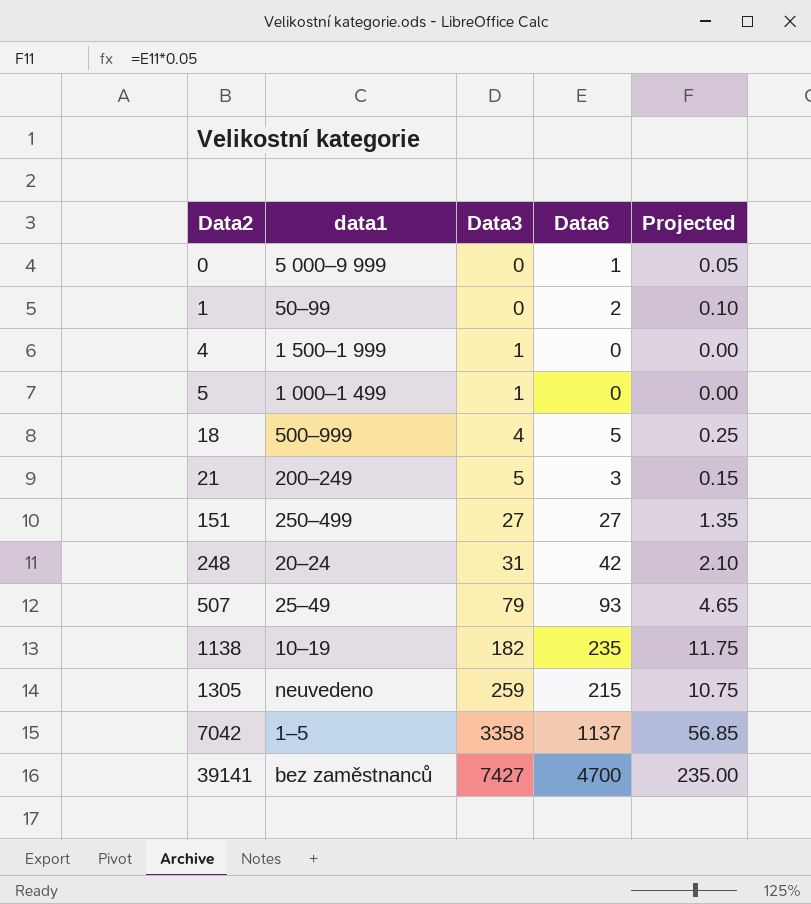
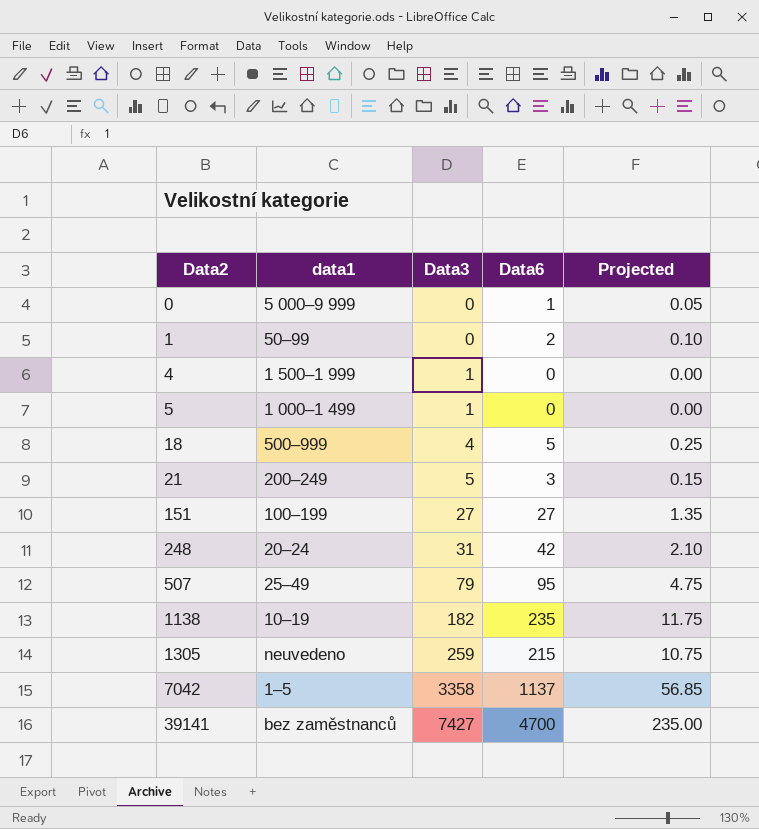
151 | data1: 250–499 -> 100–199
507 | Data6: 93 -> 95
507 | Projected: 4.65 -> 4.75

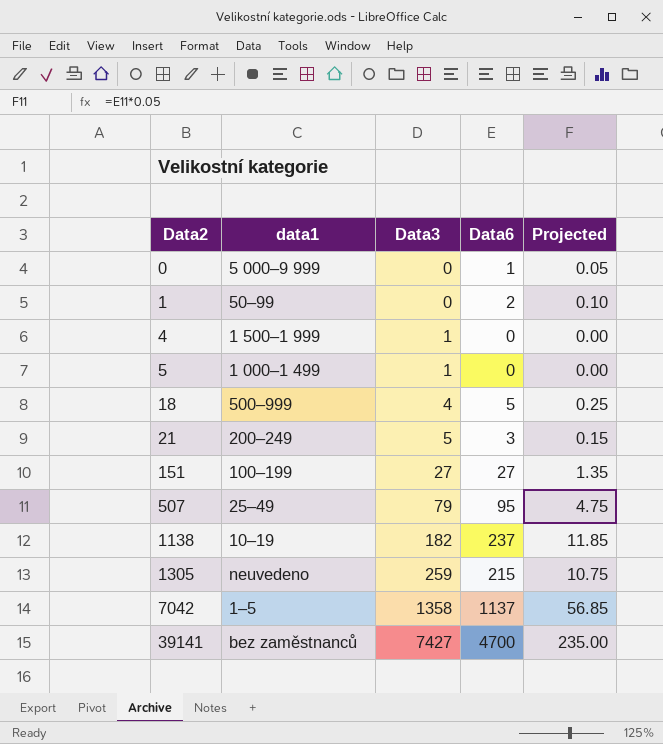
row 248: 20–24 | 31 | 42 | 2.10 -> none
1138 | Data6: 235 -> 237
1138 | Projected: 11.75 -> 11.85
7042 | Data3: 3358 -> 1358

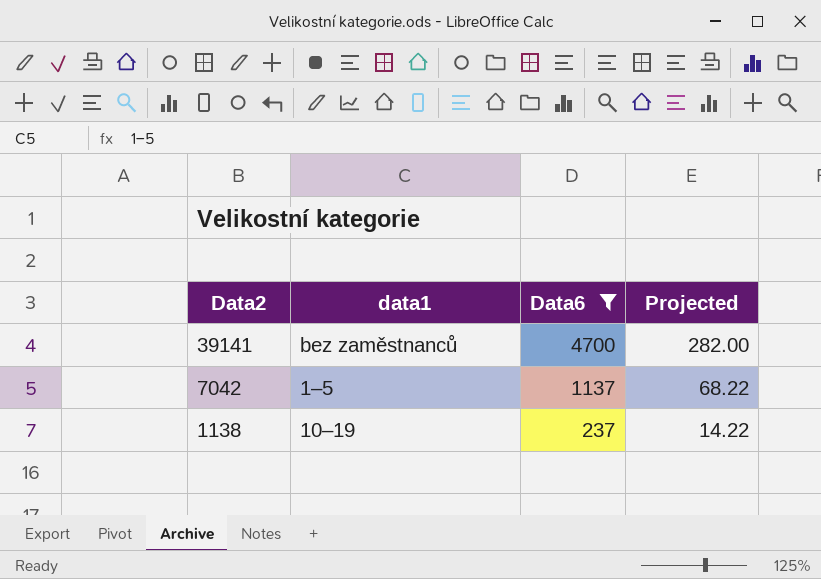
filter: none -> Data6 >= 237
row order: Data2 ascending -> Data2 descending
column Data3 | position: 3 -> none
column Projected | formula: [Data6] * 0.05 -> [Data6] * 0.06

